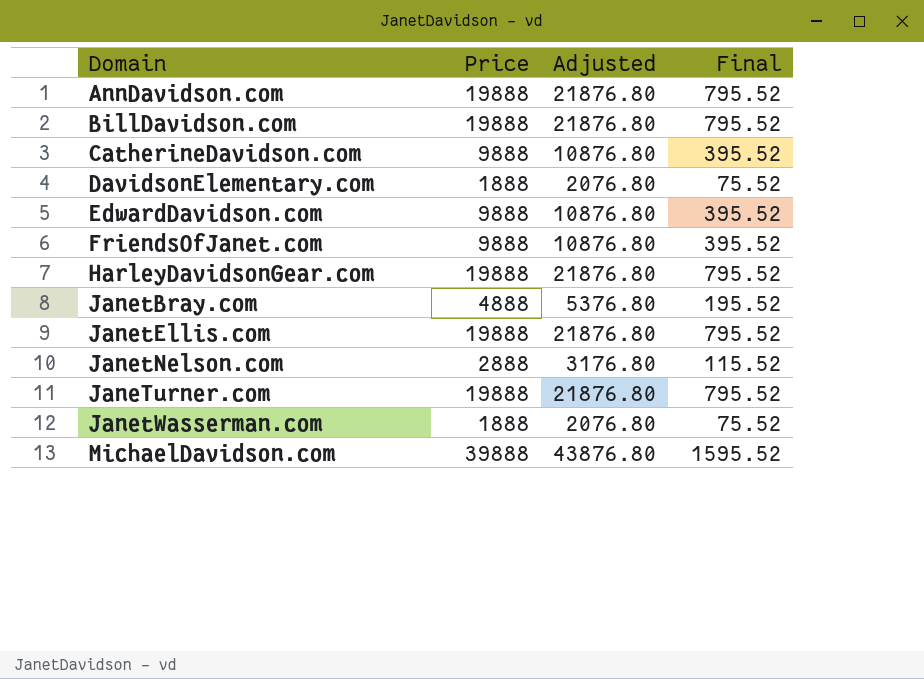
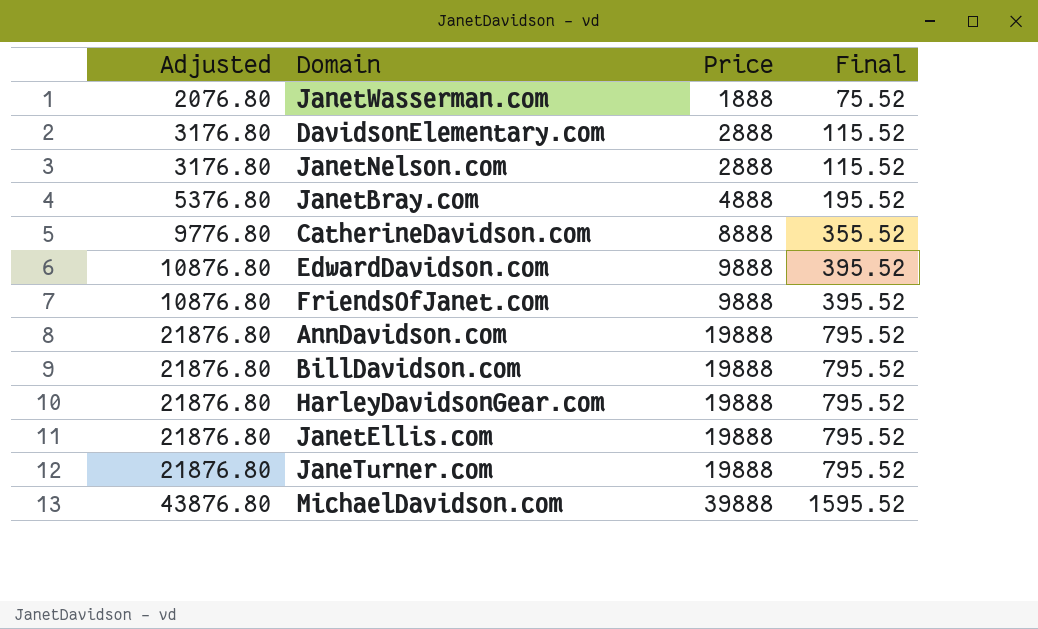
row order: Domain ascending -> Adjusted ascending
column Adjusted | position: 3 -> 1
DavidsonElementary.com | Adjusted: 2076.80 -> 3176.80
DavidsonElementary.com | Price: 1888 -> 2888
DavidsonElementary.com | Final: 75.52 -> 115.52
CatherineDavidson.com | Adjusted: 10876.80 -> 9776.80
CatherineDavidson.com | Price: 9888 -> 8888
CatherineDavidson.com | Final: 395.52 -> 355.52

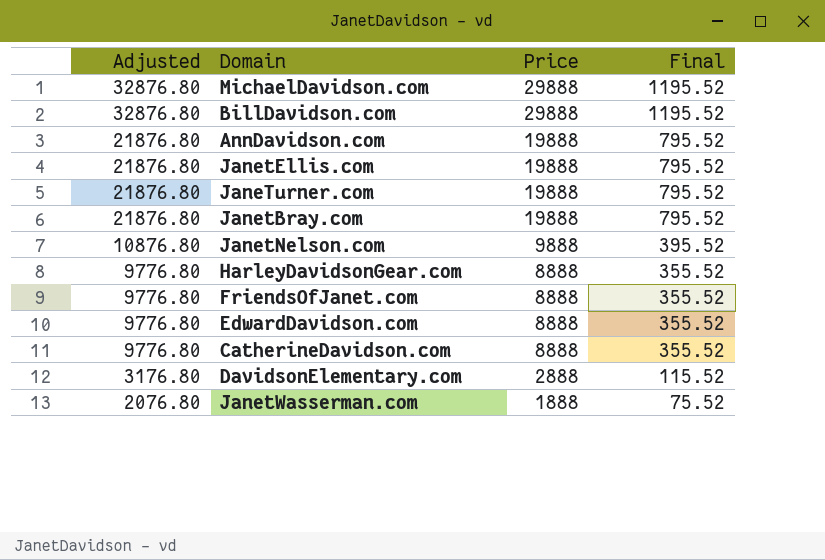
row order: Adjusted ascending -> Adjusted descending
MichaelDavidson.com | Adjusted: 43876.80 -> 32876.80
MichaelDavidson.com | Price: 39888 -> 29888
MichaelDavidson.com | Final: 1595.52 -> 1195.52
BillDavidson.com | Adjusted: 21876.80 -> 32876.80
BillDavidson.com | Price: 19888 -> 29888
BillDavidson.com | Final: 795.52 -> 1195.52
JanetBray.com | Adjusted: 5376.80 -> 21876.80
JanetBray.com | Price: 4888 -> 19888
JanetBray.com | Final: 195.52 -> 795.52
JanetNelson.com | Adjusted: 3176.80 -> 10876.80
JanetNelson.com | Price: 2888 -> 9888
JanetNelson.com | Final: 115.52 -> 395.52
HarleyDavidsonGear.com | Adjusted: 21876.80 -> 9776.80
HarleyDavidsonGear.com | Price: 19888 -> 8888
HarleyDavidsonGear.com | Final: 795.52 -> 355.52
FriendsOfJanet.com | Adjusted: 10876.80 -> 9776.80
FriendsOfJanet.com | Price: 9888 -> 8888
FriendsOfJanet.com | Final: 395.52 -> 355.52
EdwardDavidson.com | Adjusted: 10876.80 -> 9776.80
EdwardDavidson.com | Price: 9888 -> 8888
EdwardDavidson.com | Final: 395.52 -> 355.52

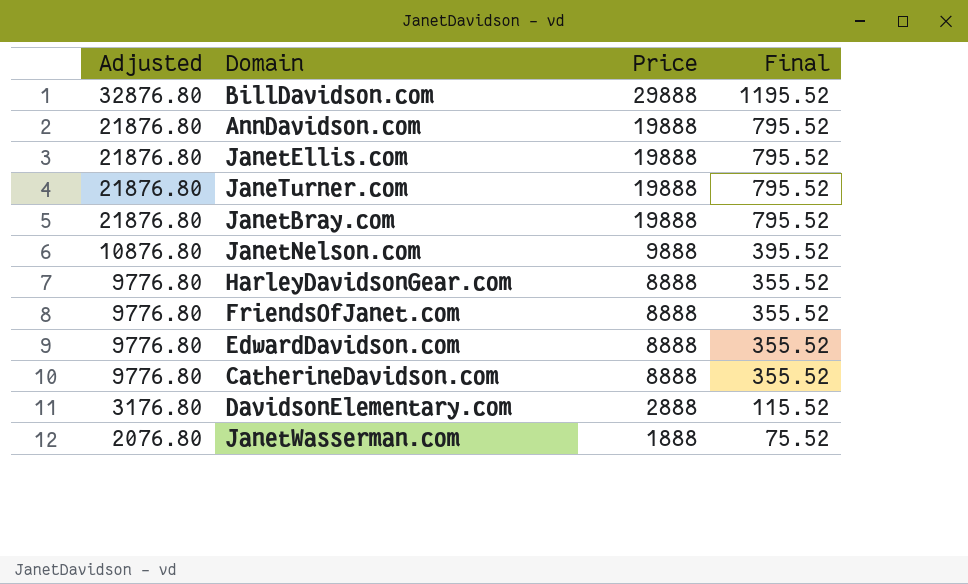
row MichaelDavidson.com: 32876.80 | 29888 | 1195.52 -> none

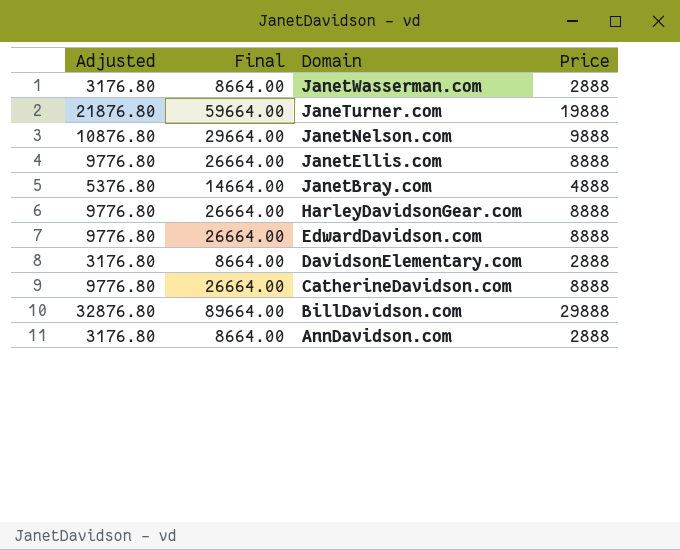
row order: Adjusted descending -> Domain descending
column Final | formula: [Price] * 0.04 -> [Price] * 3
column Final | position: 4 -> 2
row FriendsOfJanet.com: 9776.80 | 8888 | 355.52 -> none
JanetWasserman.com | Adjusted: 2076.80 -> 3176.80
JanetWasserman.com | Price: 1888 -> 2888
JanetEllis.com | Adjusted: 21876.80 -> 9776.80
JanetEllis.com | Price: 19888 -> 8888
JanetBray.com | Adjusted: 21876.80 -> 5376.80
JanetBray.com | Price: 19888 -> 4888
AnnDavidson.com | Adjusted: 21876.80 -> 3176.80
AnnDavidson.com | Price: 19888 -> 2888

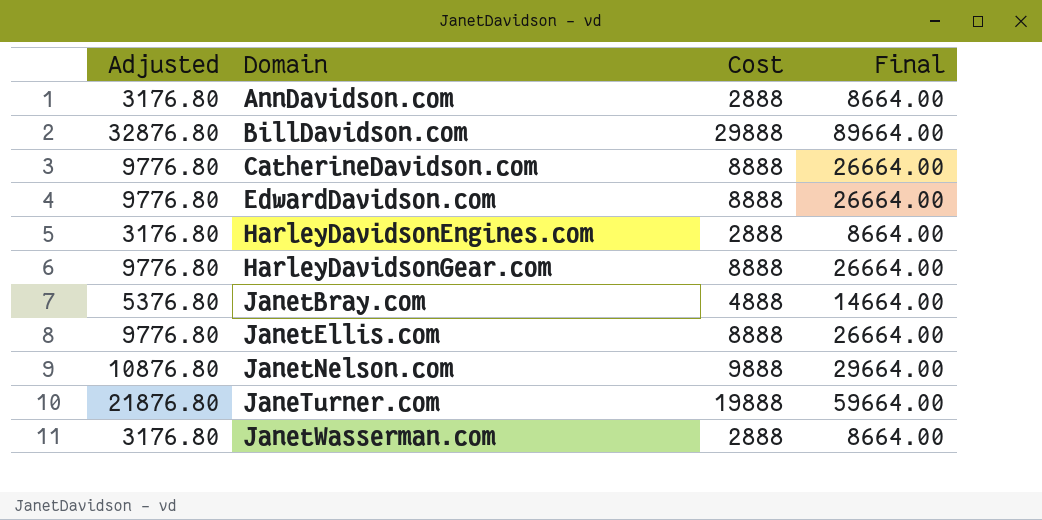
row order: Domain descending -> Domain ascending
column name: Price -> Cost
column Final | position: 2 -> 4
row DavidsonElementary.com: 3176.80 | 8664.00 | 2888 -> none
row HarleyDavidsonEngines.com: none -> 3176.80 | 2888 | 8664.00

